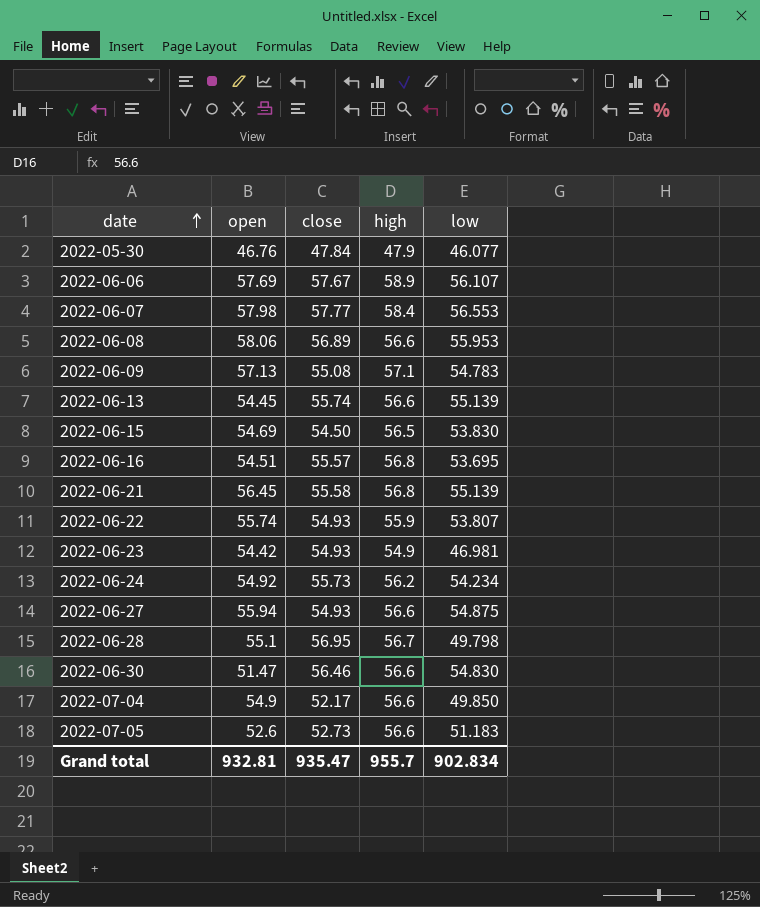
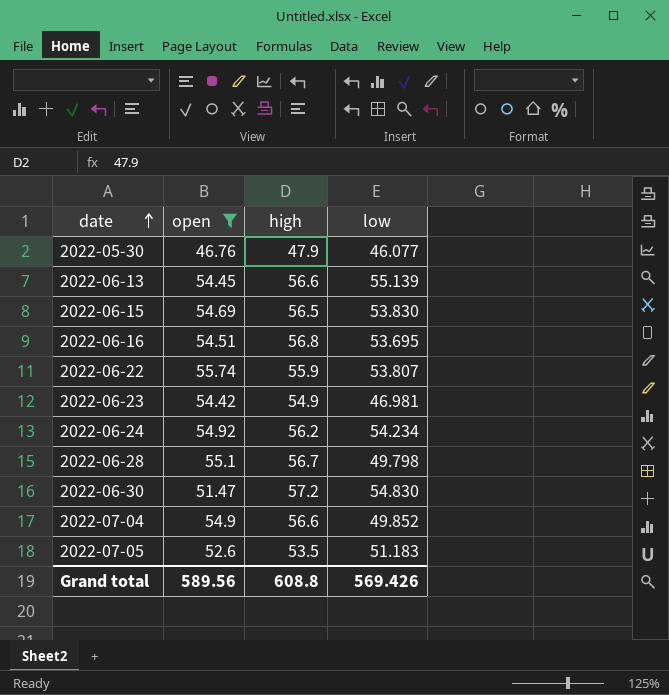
filter: none -> open <= 55.74
column close | position: 3 -> none
2022-06-30 | high: 56.6 -> 57.2
2022-07-04 | low: 49.850 -> 49.852
2022-07-05 | high: 56.6 -> 53.5
Grand total | open: 932.81 -> 589.56
Grand total | high: 955.7 -> 608.8
Grand total | low: 902.834 -> 569.426

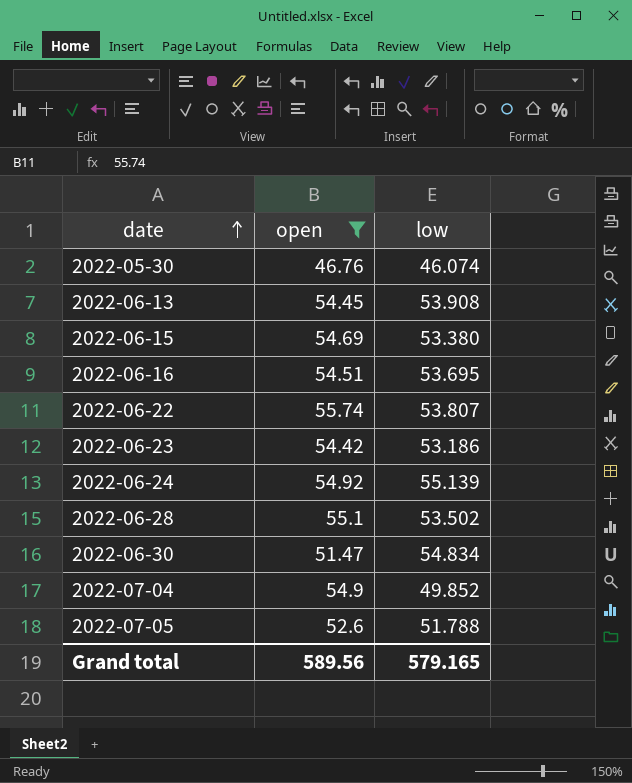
column high | position: 3 -> none
2022-05-30 | low: 46.077 -> 46.074
2022-06-13 | low: 55.139 -> 53.908
2022-06-15 | low: 53.830 -> 53.380
2022-06-23 | low: 46.981 -> 53.186
2022-06-24 | low: 54.234 -> 55.139
2022-06-28 | low: 49.798 -> 53.502
2022-06-30 | low: 54.830 -> 54.834
2022-07-05 | low: 51.183 -> 51.788
Grand total | low: 569.426 -> 579.165

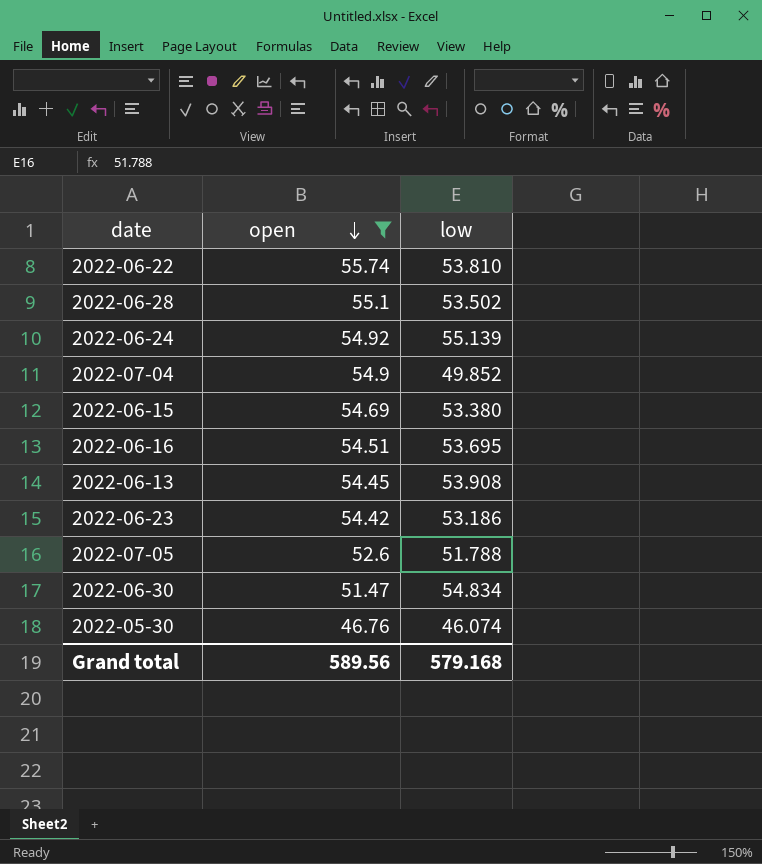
row order: date ascending -> open descending
2022-06-22 | low: 53.807 -> 53.810
Grand total | low: 579.165 -> 579.168

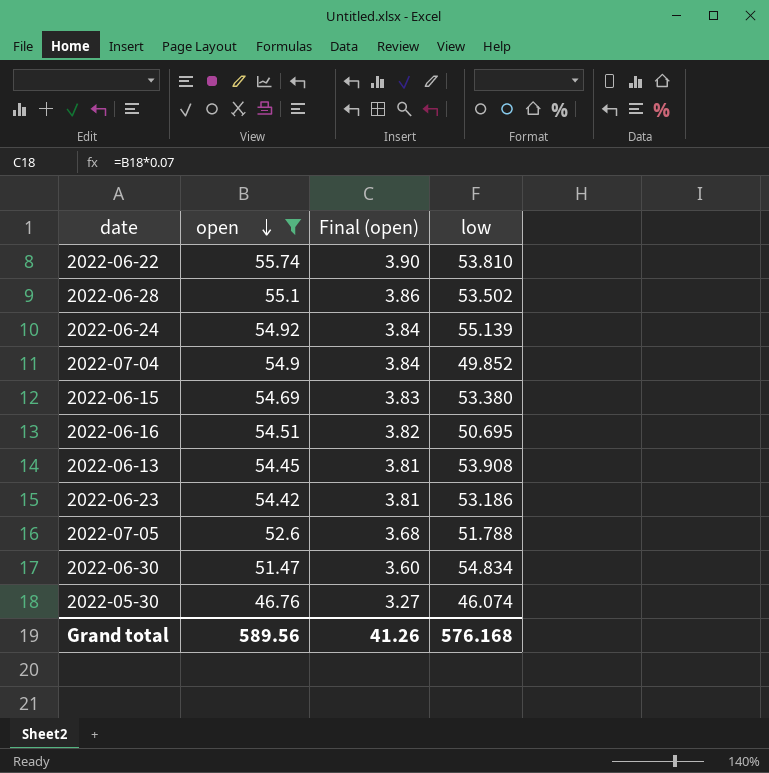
column Final (open) | formula: none -> [open] * 0.07
2022-06-16 | low: 53.695 -> 50.695
Grand total | low: 579.168 -> 576.168

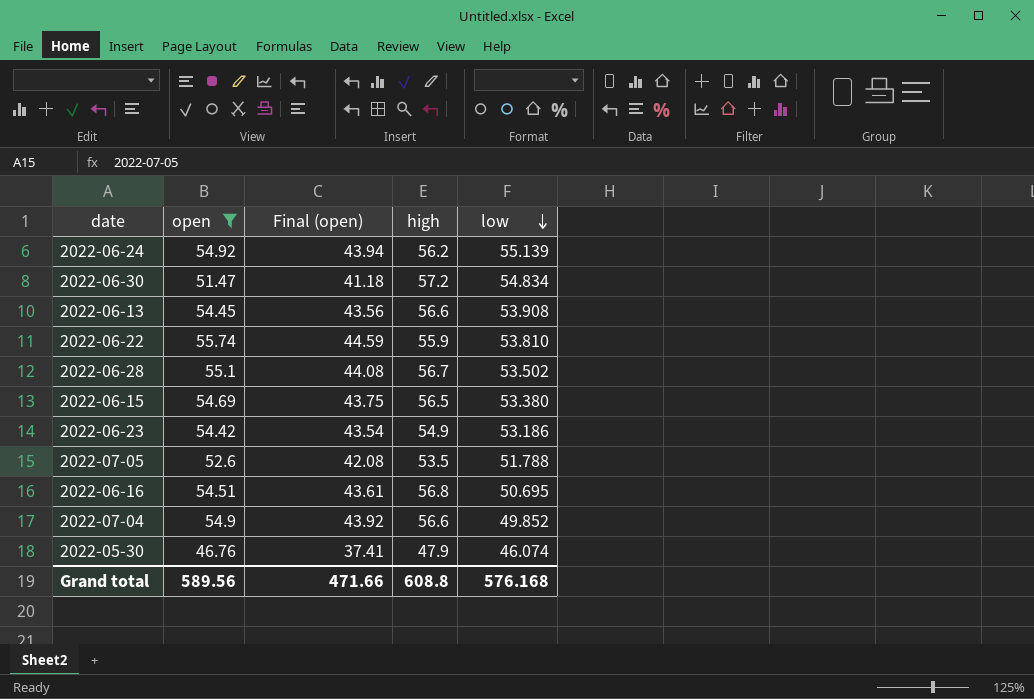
row order: open descending -> low descending
column Final (open) | formula: [open] * 0.07 -> [open] * 0.8
column high | position: none -> 4
Grand total | Final (open): 41.26 -> 471.66

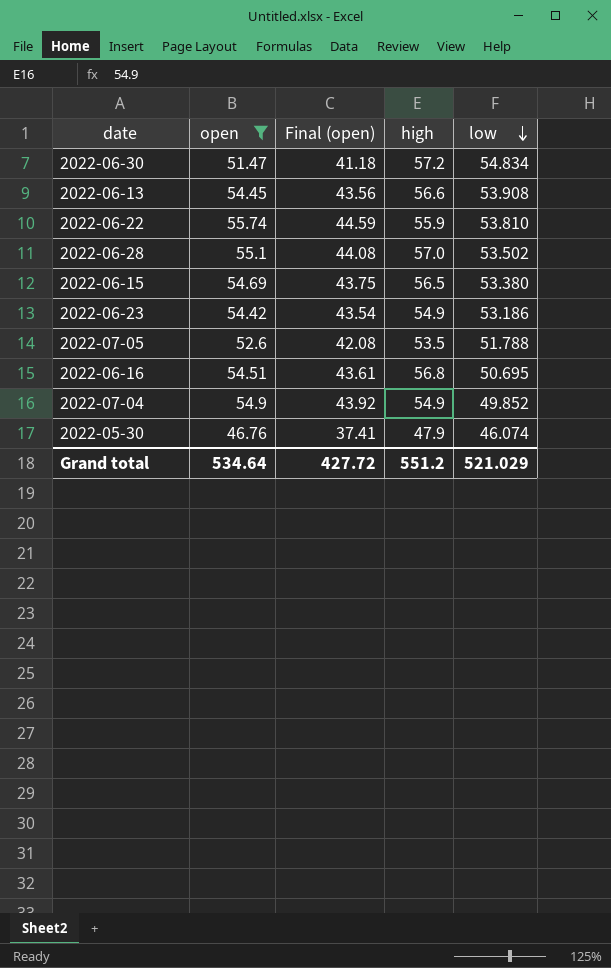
row 2022-06-24: 54.92 | 43.94 | 56.2 | 55.139 -> none
2022-06-28 | high: 56.7 -> 57.0
2022-07-04 | high: 56.6 -> 54.9
Grand total | open: 589.56 -> 534.64
Grand total | Final (open): 471.66 -> 427.72
Grand total | high: 608.8 -> 551.2
Grand total | low: 576.168 -> 521.029

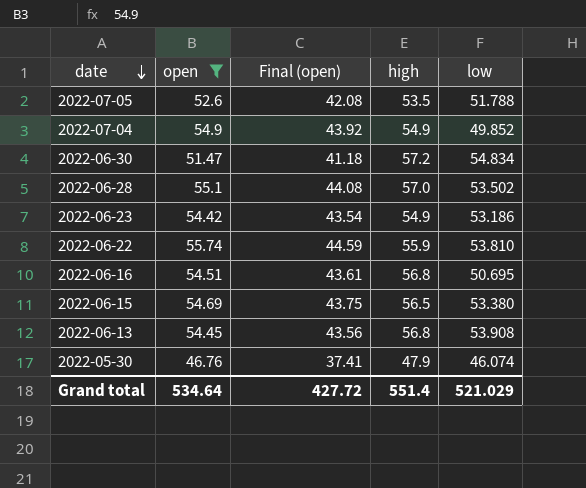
row order: low descending -> date descending
2022-06-13 | high: 56.6 -> 56.8
Grand total | high: 551.2 -> 551.4

